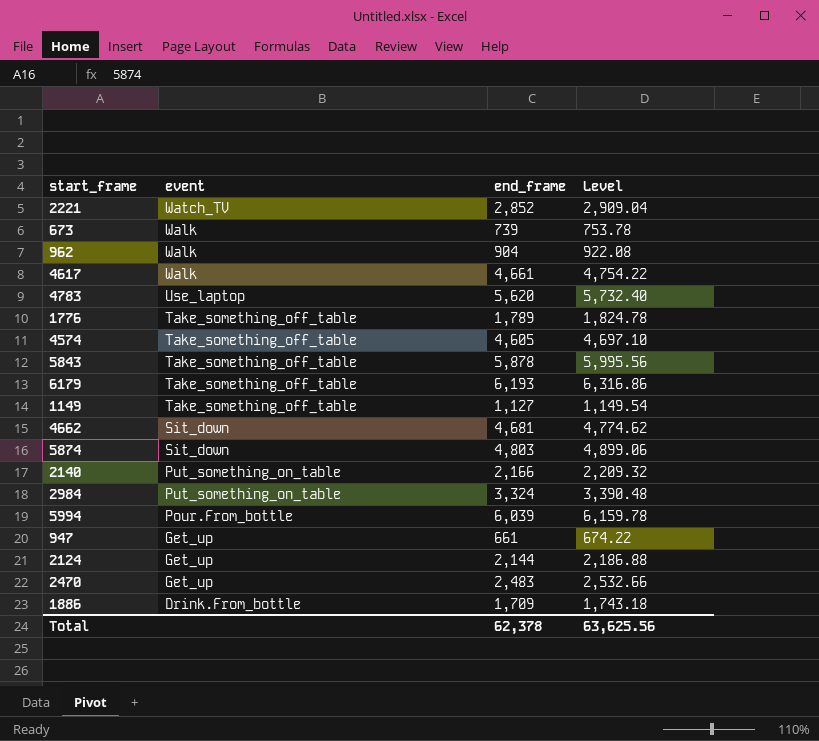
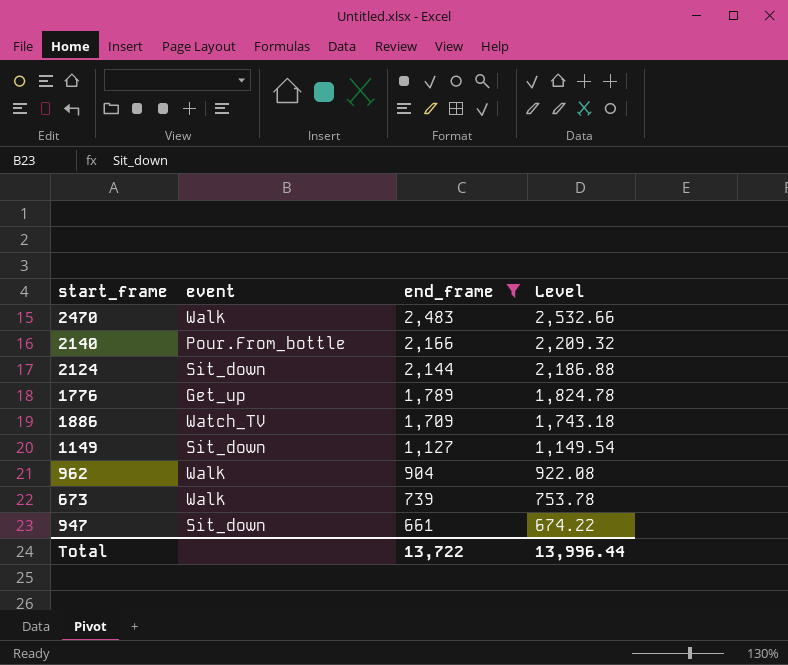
filter: none -> end_frame <= 2,483
row order: event descending -> end_frame descending
2470 | event: Get_up -> Walk
2140 | event: Put_something_on_table -> Pour.From_bottle
2124 | event: Get_up -> Sit_down
1776 | event: Take_something_off_table -> Get_up
1886 | event: Drink.From_bottle -> Watch_TV
1149 | event: Take_something_off_table -> Sit_down
947 | event: Get_up -> Sit_down
Total | end_frame: 62,378 -> 13,722
Total | Level: 63,625.56 -> 13,996.44

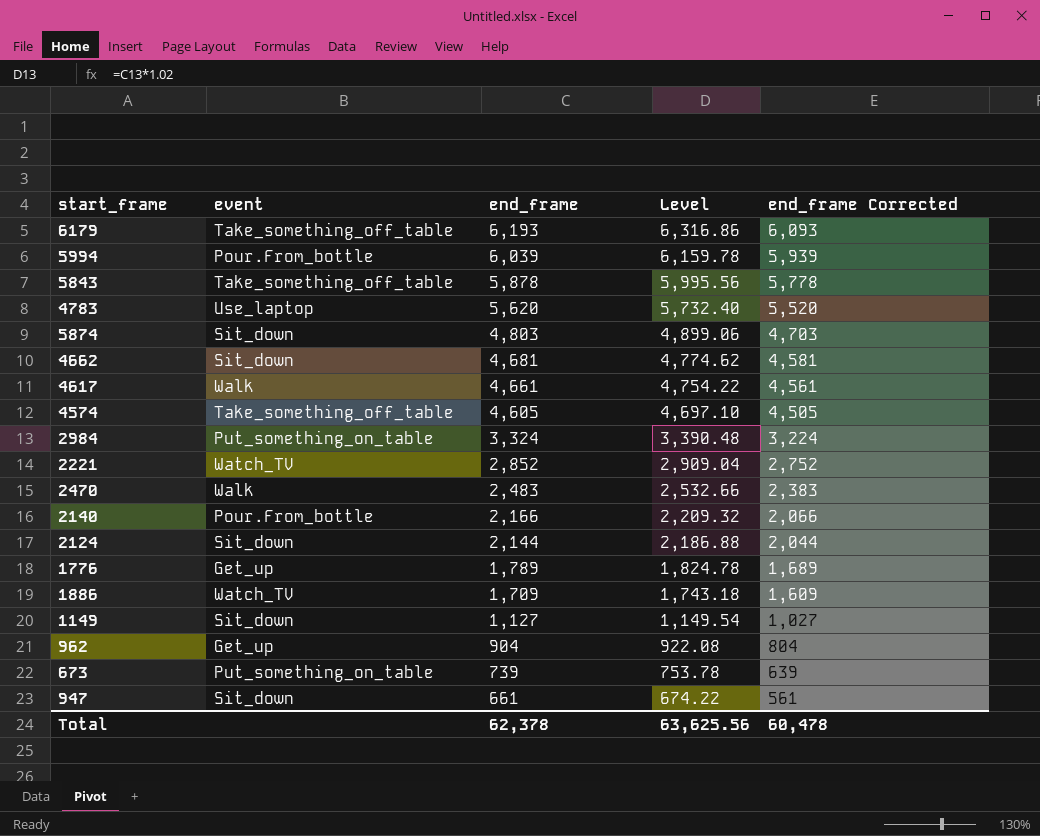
filter: end_frame <= 2,483 -> none
column end_frame Corrected | formula: none -> [end_frame] - 100
962 | event: Walk -> Get_up
673 | event: Walk -> Put_something_on_table
Total | end_frame: 13,722 -> 62,378
Total | Level: 13,996.44 -> 63,625.56

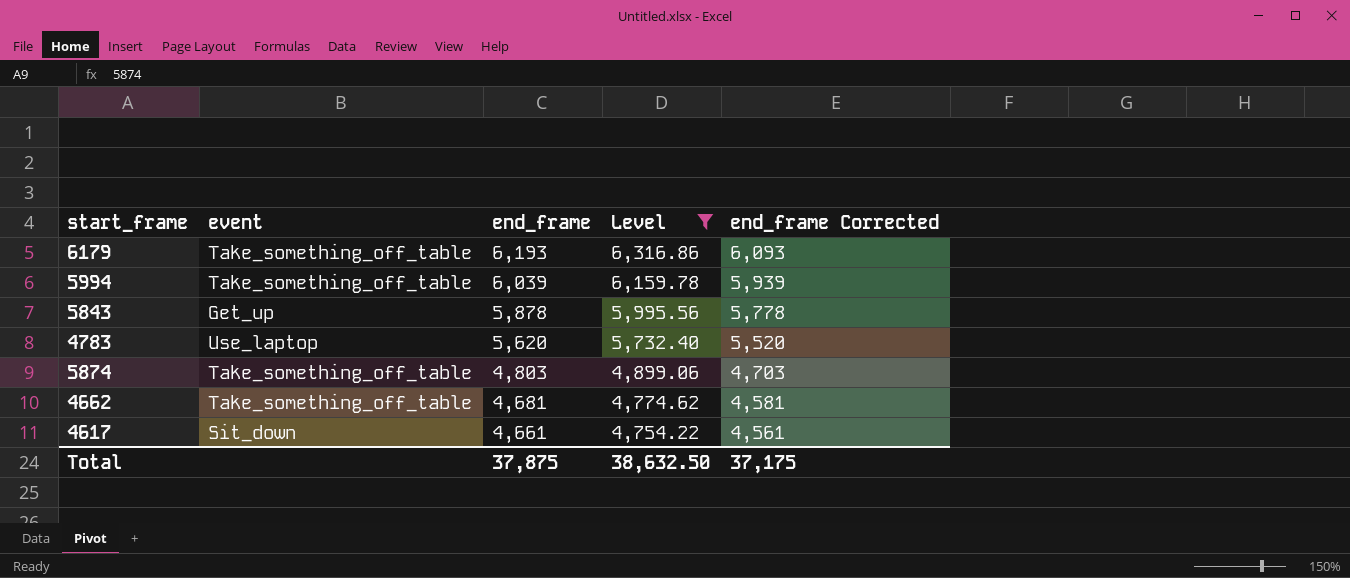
filter: none -> Level >= 4,754.22
5994 | event: Pour.From_bottle -> Take_something_off_table
5843 | event: Take_something_off_table -> Get_up
5874 | event: Sit_down -> Take_something_off_table
4662 | event: Sit_down -> Take_something_off_table
4617 | event: Walk -> Sit_down
Total | end_frame: 62,378 -> 37,875
Total | Level: 63,625.56 -> 38,632.50
Total | end_frame Corrected: 60,478 -> 37,175

